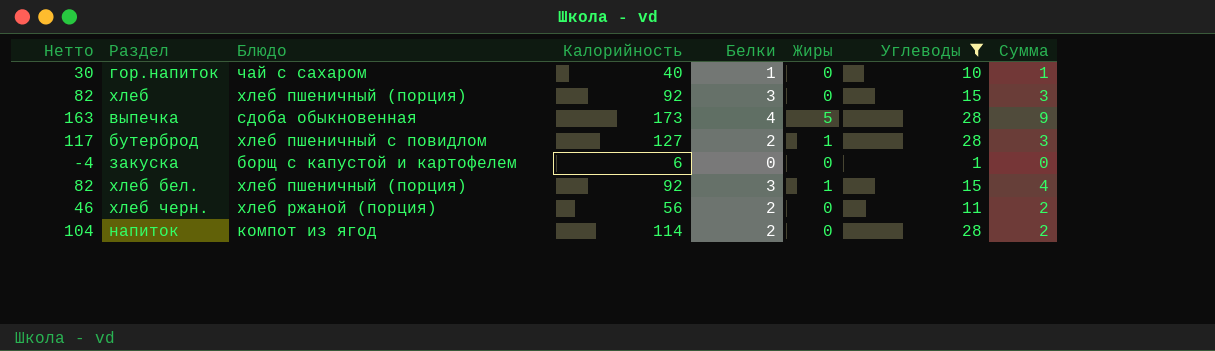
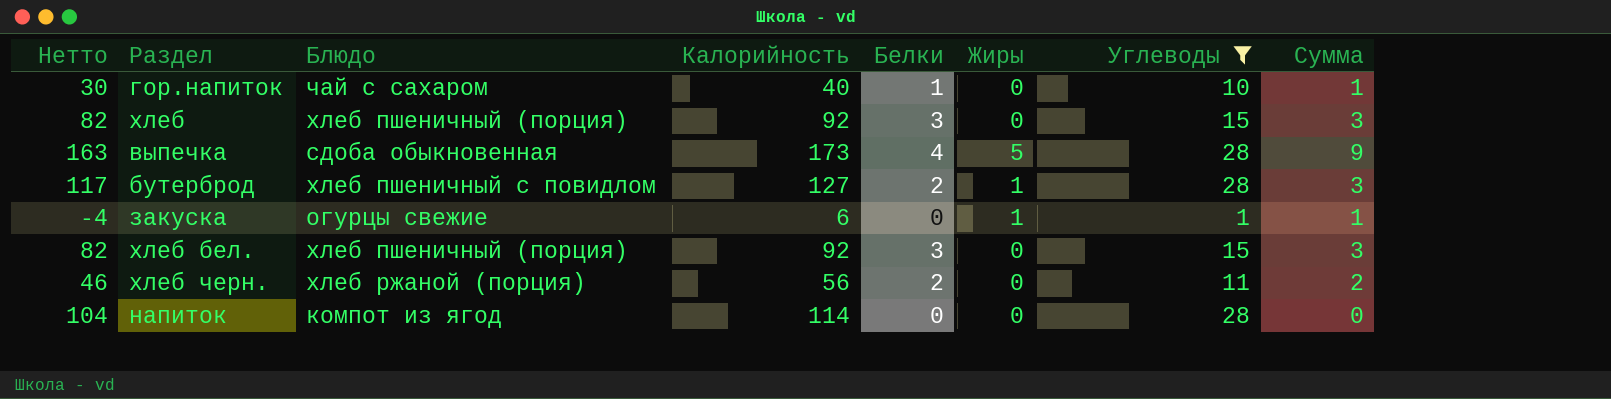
закуска | Блюдо: борщ с капустой и картофелем -> огурцы свежие
закуска | Жиры: 0 -> 1
закуска | Сумма: 0 -> 1
хлеб бел. | Жиры: 1 -> 0
хлеб бел. | Сумма: 4 -> 3
напиток | Белки: 2 -> 0
напиток | Сумма: 2 -> 0

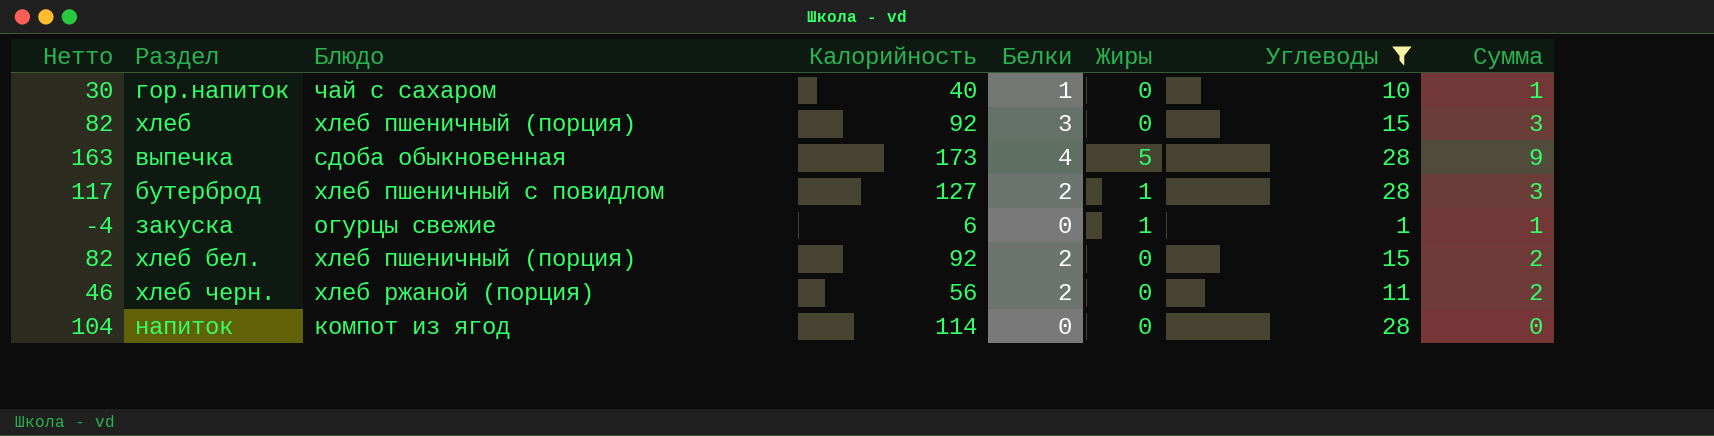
хлеб бел. | Белки: 3 -> 2
хлеб бел. | Сумма: 3 -> 2

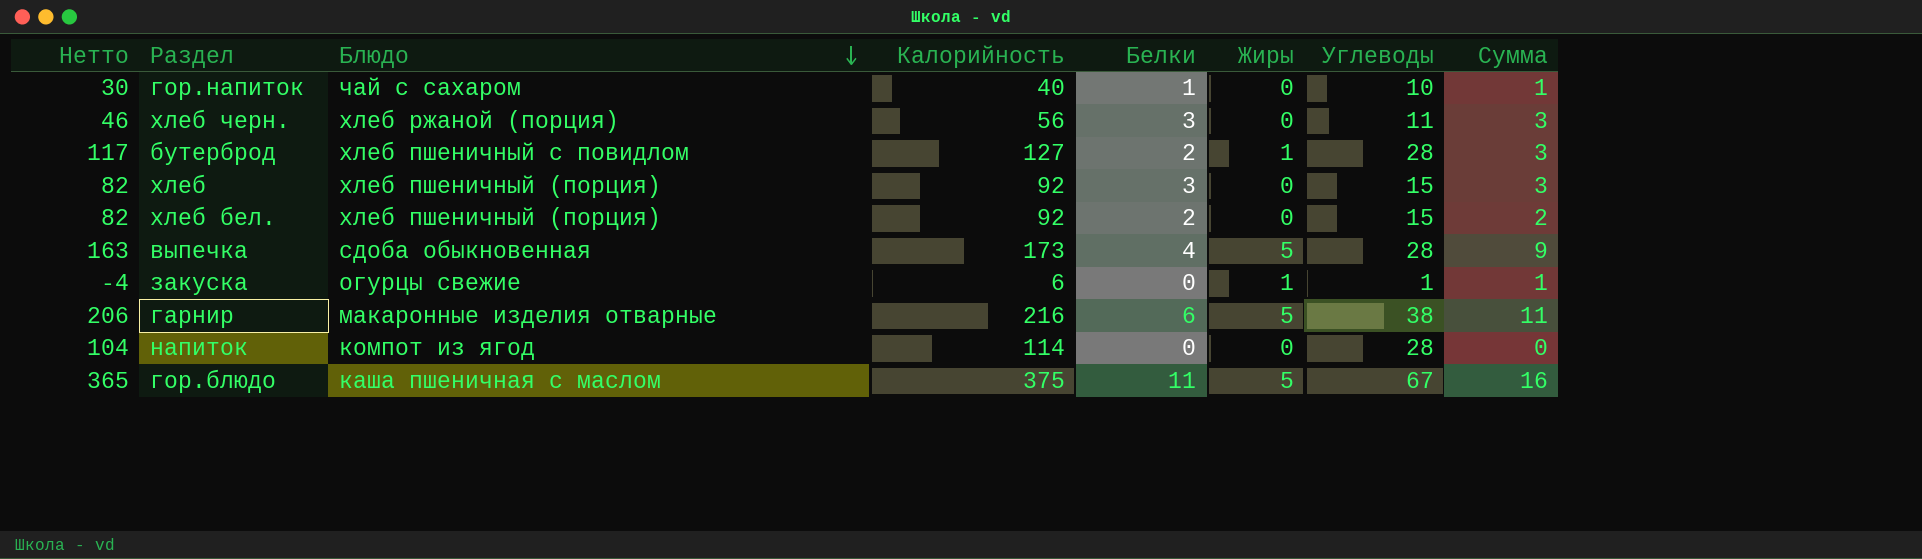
filter: Углеводы <= 28 -> none
row order: none -> Блюдо descending
хлеб черн. | Белки: 2 -> 3
хлеб черн. | Сумма: 2 -> 3

